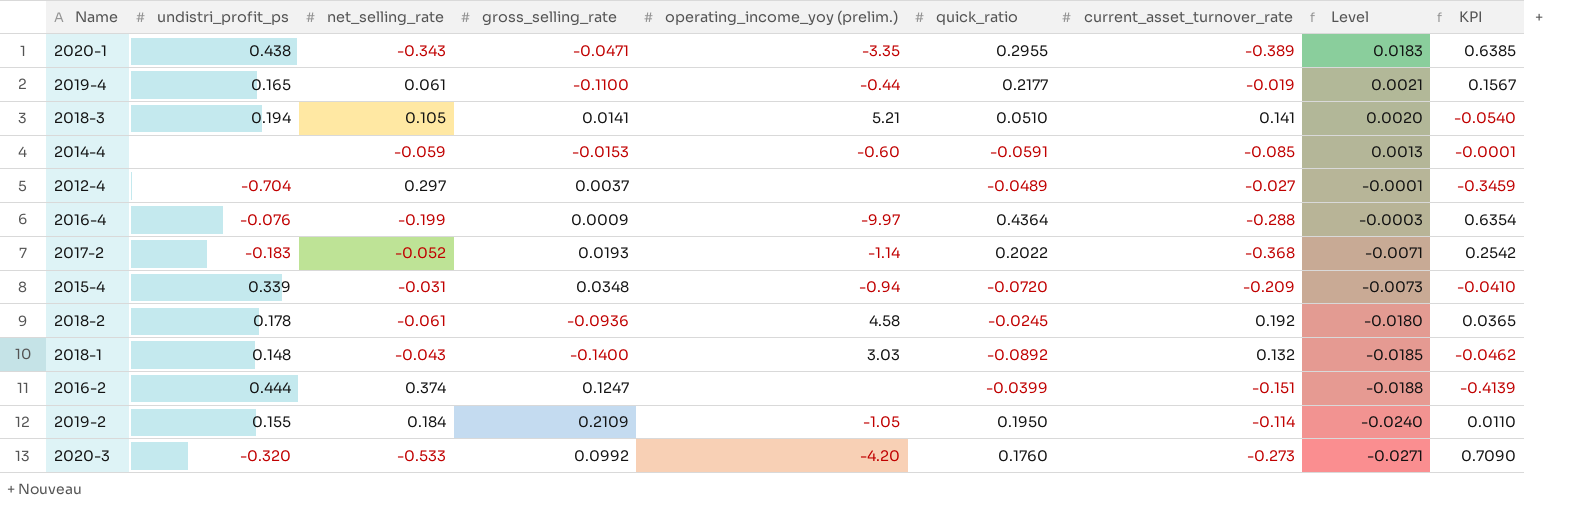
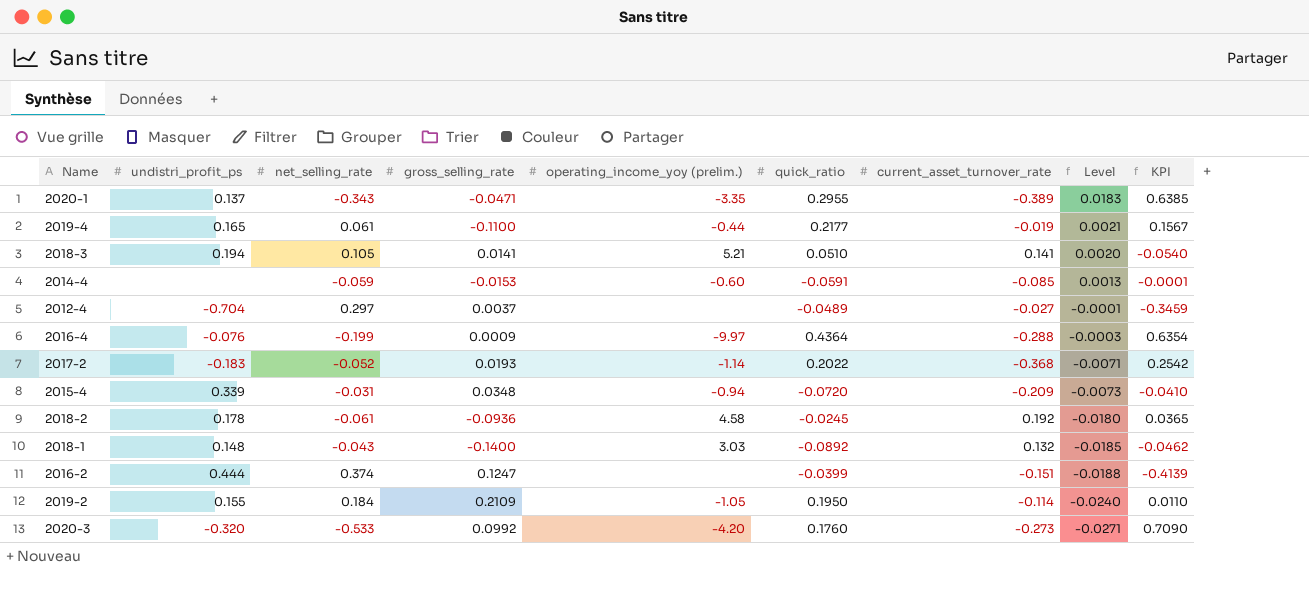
2020-1 | undistri_profit_ps: 0.438 -> 0.137

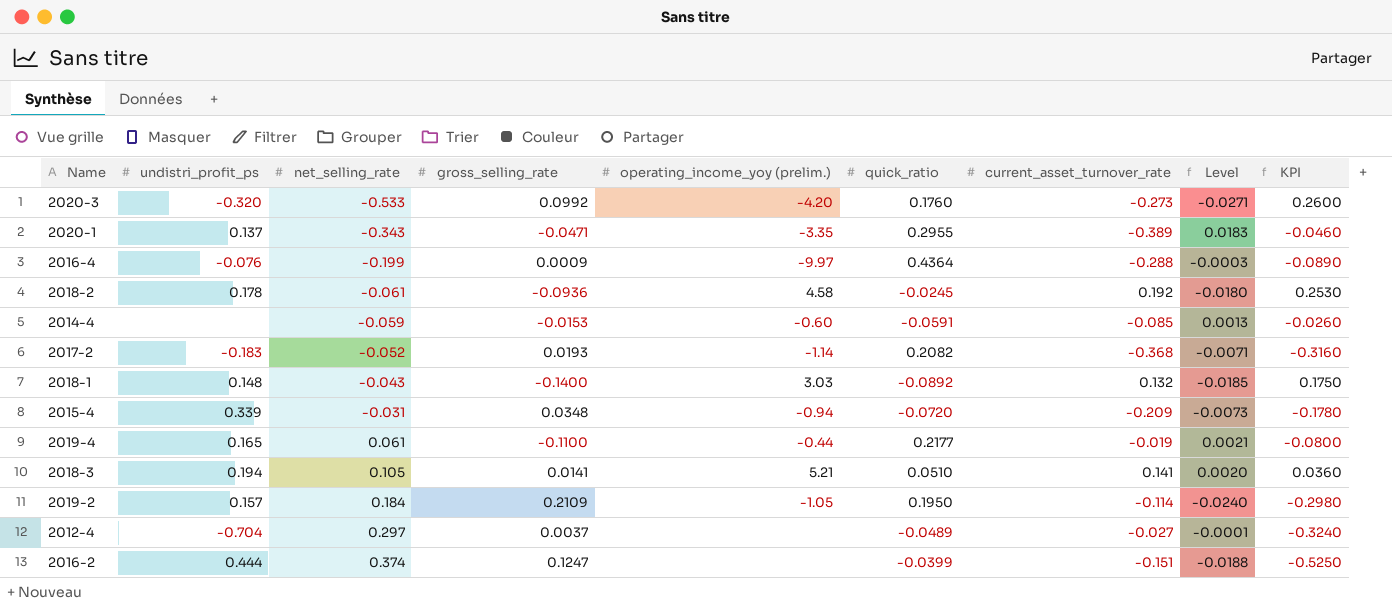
row order: Level descending -> net_selling_rate ascending
column KPI | formula: [quick_ratio] - [net_selling_rate] -> [current_asset_turnover_rate] - [net_selling_rate]
2017-2 | quick_ratio: 0.2022 -> 0.2082
2019-2 | undistri_profit_ps: 0.155 -> 0.157

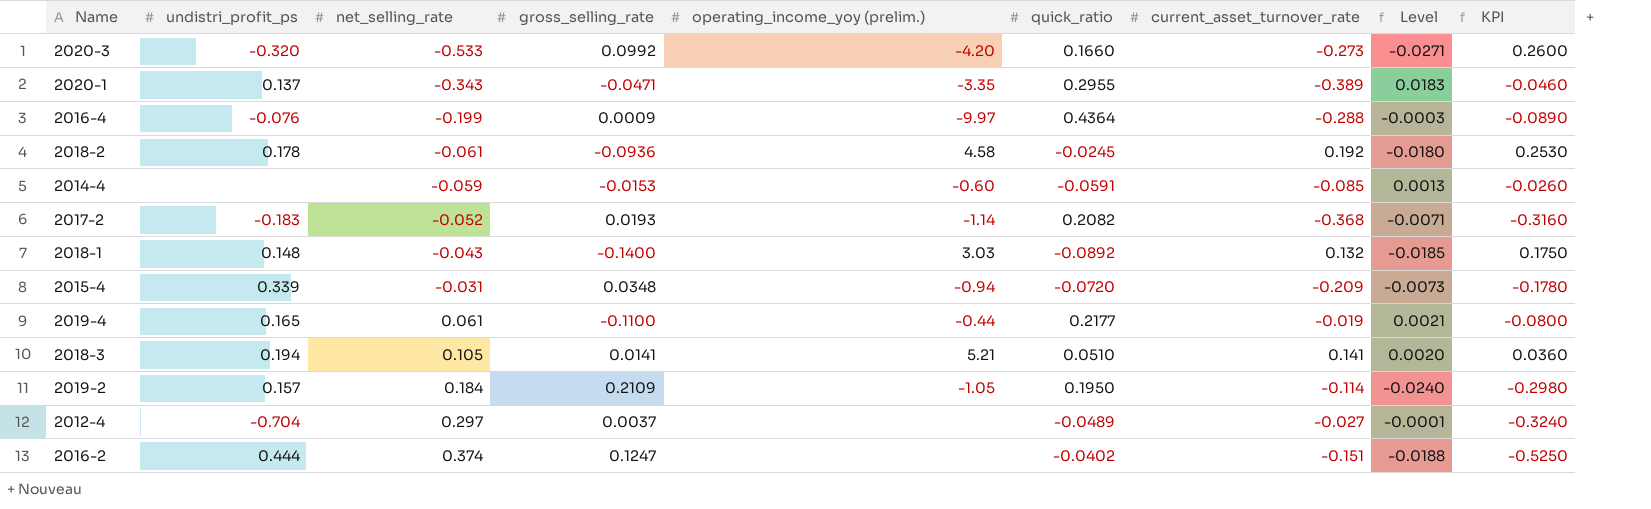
2020-3 | quick_ratio: 0.1760 -> 0.1660
2016-2 | quick_ratio: -0.0399 -> -0.0402

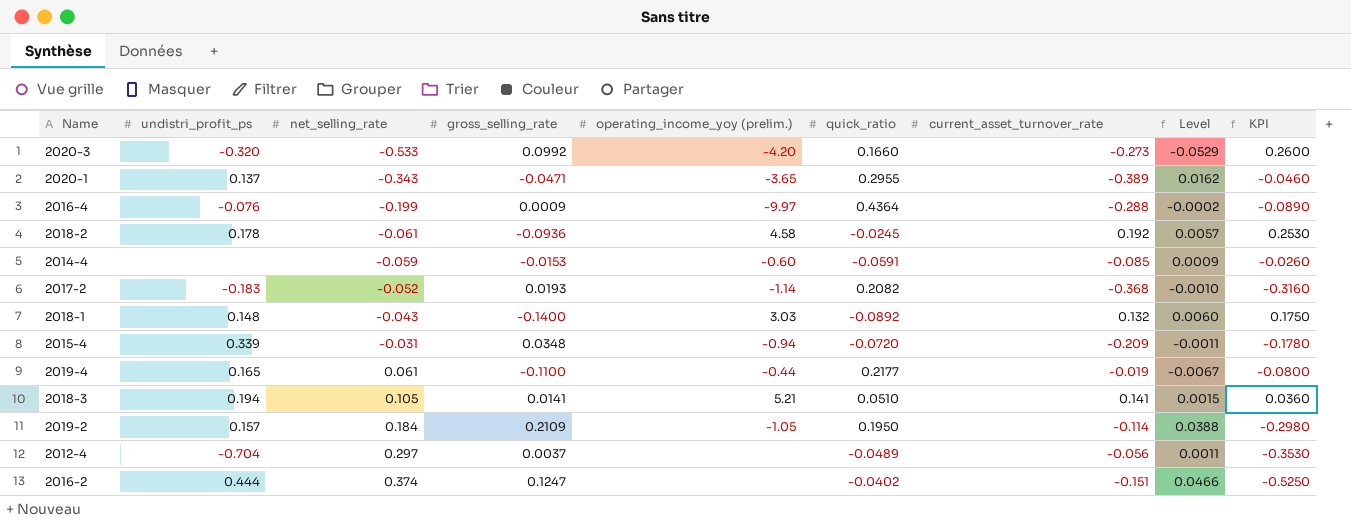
column Level | formula: [gross_selling_rate] * [current_asset_turnover_rate] -> [net_selling_rate] * [gross_selling_rate]
2020-1 | operating_income_yoy (prelim.): -3.35 -> -3.65
2012-4 | current_asset_turnover_rate: -0.027 -> -0.056
2012-4 | KPI: -0.3240 -> -0.3530

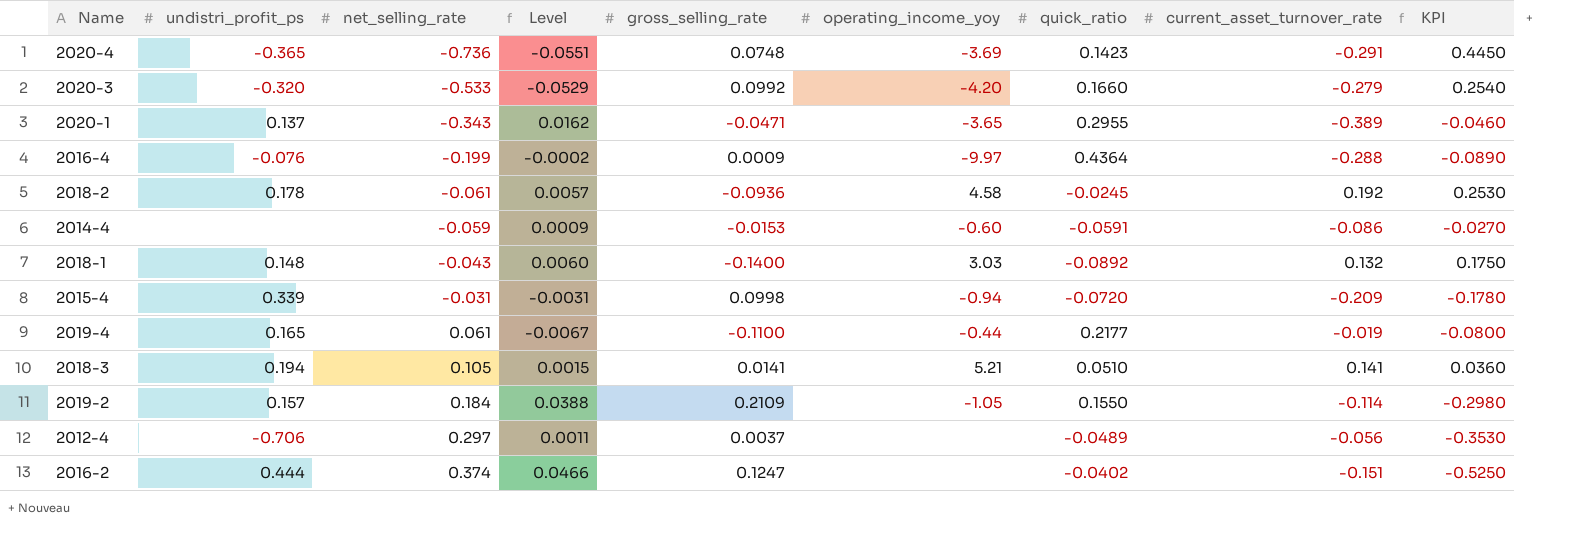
column Level | position: 8 -> 4
column name: operating_income_yoy (prelim.) -> operating_income_yoy
row 2017-2: -0.183 | -0.052 | 0.0193 | -1.14 | 0.2082 | -0.368 | -0.0010 | -0.3160 -> none
row 2020-4: none -> -0.365 | -0.736 | -0.0551 | 0.0748 | -3.69 | 0.1423 | -0.291 | 0.4450
2020-3 | current_asset_turnover_rate: -0.273 -> -0.279
2020-3 | KPI: 0.2600 -> 0.2540
2014-4 | current_asset_turnover_rate: -0.085 -> -0.086
2014-4 | KPI: -0.0260 -> -0.0270
2015-4 | Level: -0.0011 -> -0.0031
2015-4 | gross_selling_rate: 0.0348 -> 0.0998
2019-2 | quick_ratio: 0.1950 -> 0.1550
2012-4 | undistri_profit_ps: -0.704 -> -0.706

